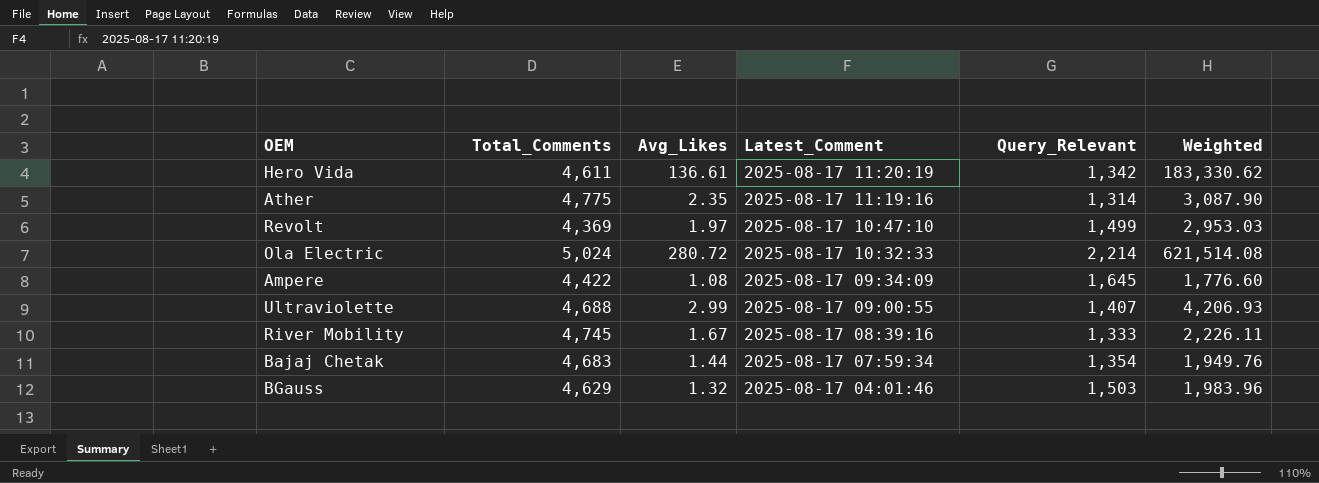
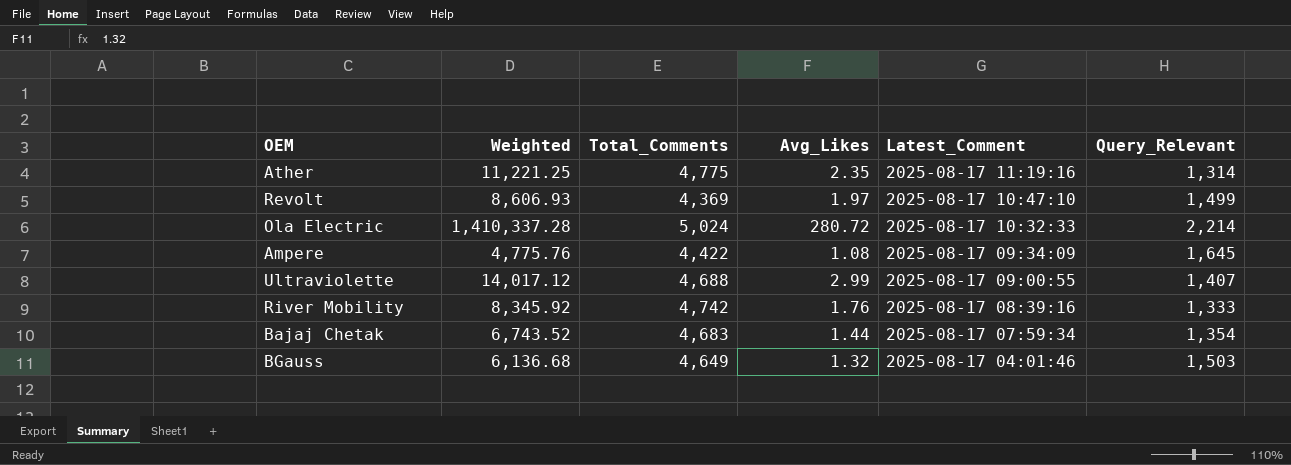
column Weighted | formula: [Avg_Likes] * [Query_Relevant] -> [Total_Comments] * [Avg_Likes]
column Weighted | position: 6 -> 2
row Hero Vida: 4,611 | 136.61 | 2025-08-17 11:20:19 | 1,342 | 183,330.62 -> none
River Mobility | Total_Comments: 4,745 -> 4,742
River Mobility | Avg_Likes: 1.67 -> 1.76
BGauss | Total_Comments: 4,629 -> 4,649

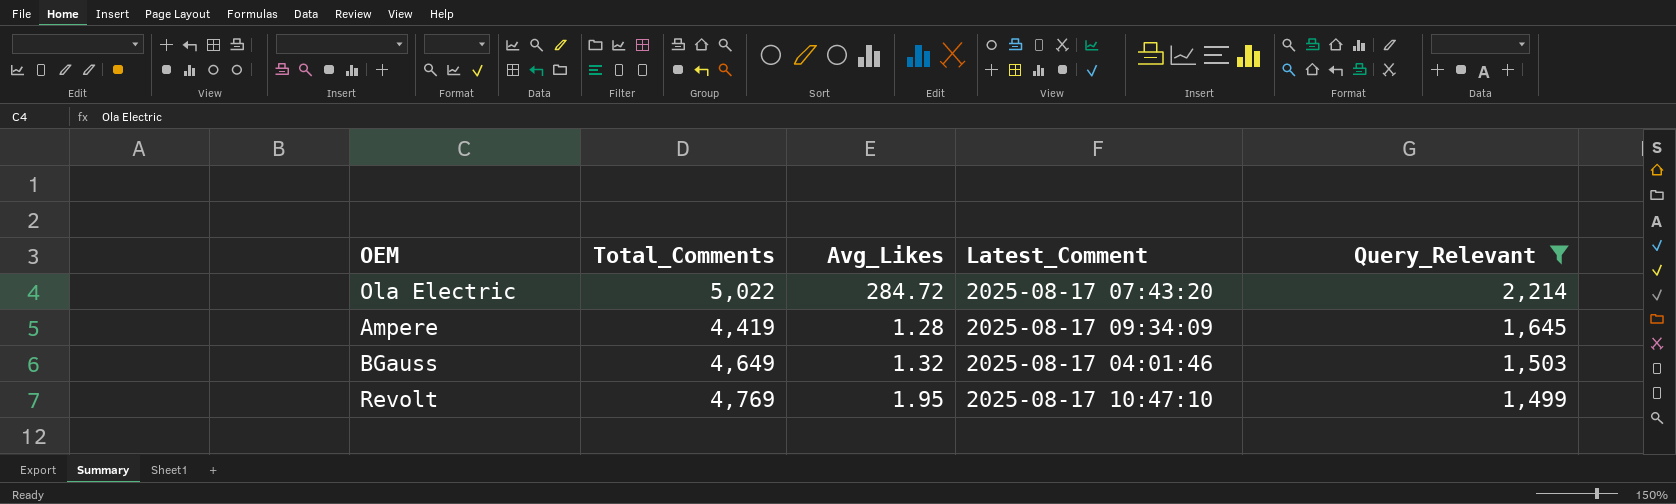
filter: none -> Query_Relevant >= 1,499
row order: Latest_Comment descending -> Query_Relevant descending
column Weighted | formula: [Total_Comments] * [Avg_Likes] -> none
Ola Electric | Total_Comments: 5,024 -> 5,022
Ola Electric | Avg_Likes: 280.72 -> 284.72
Ola Electric | Latest_Comment: 2025-08-17 10:32:33 -> 2025-08-17 07:43:20
Ampere | Total_Comments: 4,422 -> 4,419
Ampere | Avg_Likes: 1.08 -> 1.28
Revolt | Total_Comments: 4,369 -> 4,769
Revolt | Avg_Likes: 1.97 -> 1.95

